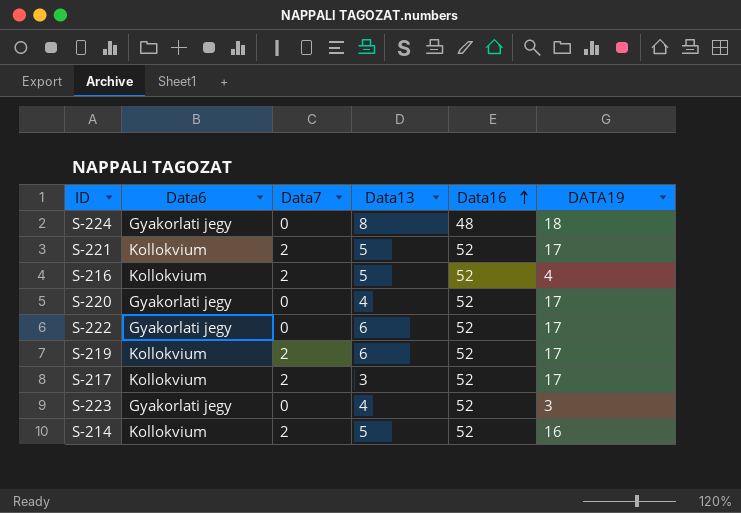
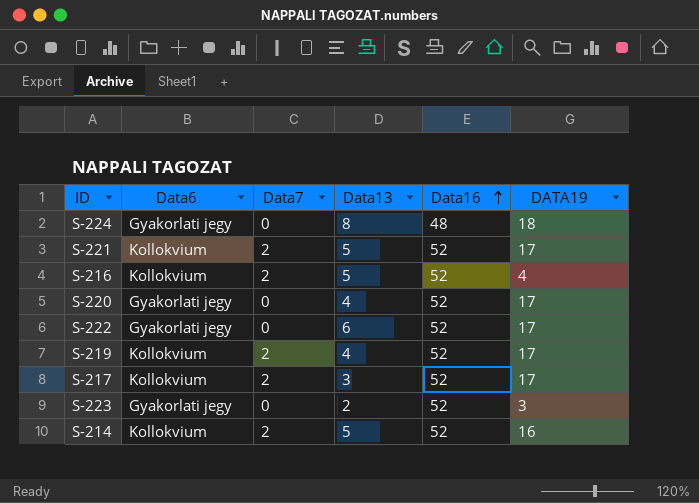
S-219 | Data13: 6 -> 4
S-223 | Data13: 4 -> 2

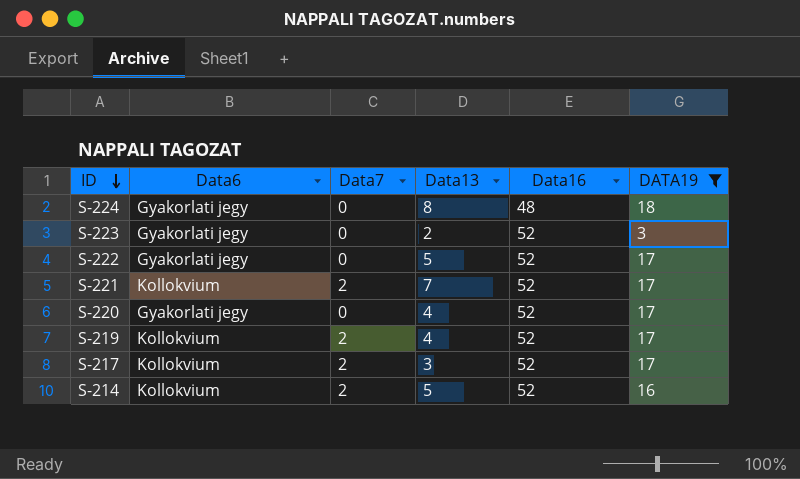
filter: none -> DATA19 != 4
row order: Data16 ascending -> ID descending
S-222 | Data13: 6 -> 5
S-221 | Data13: 5 -> 7

